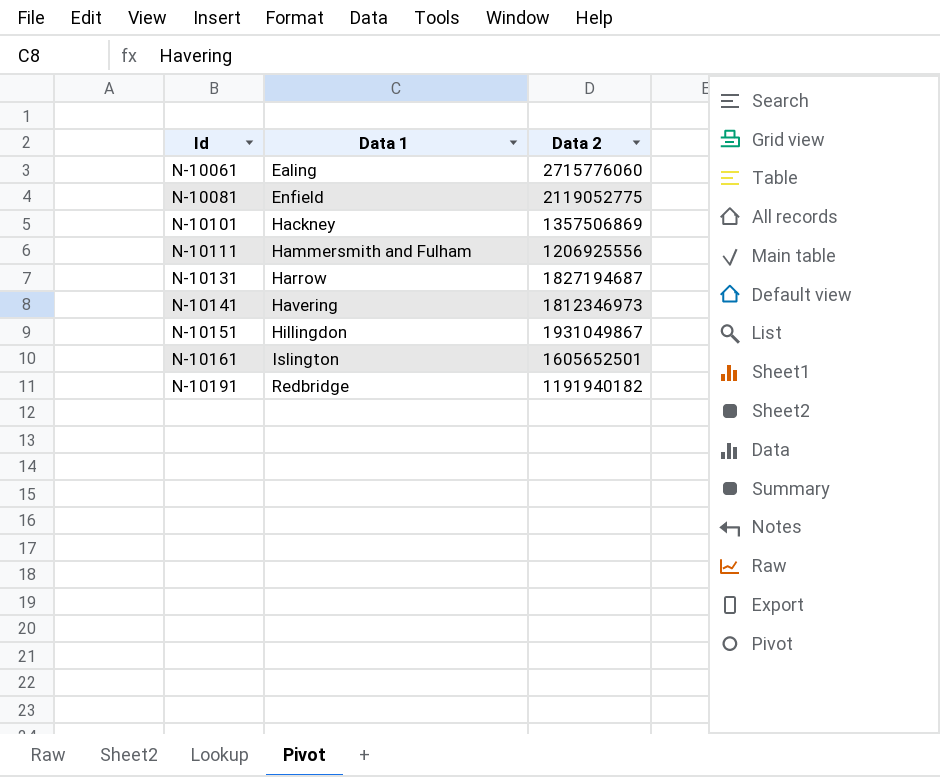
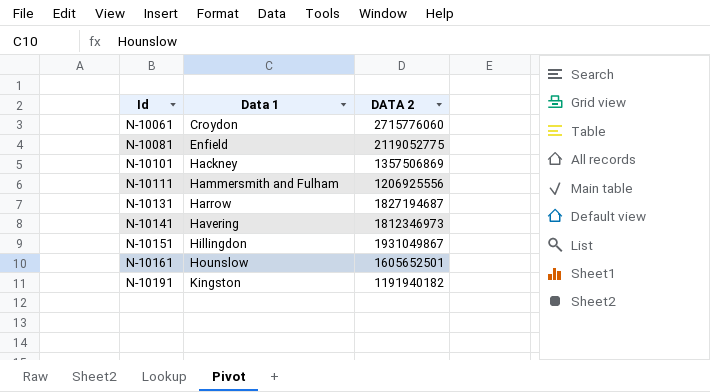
column name: Data 2 -> DATA 2
N-10061 | Data 1: Ealing -> Croydon
N-10161 | Data 1: Islington -> Hounslow
N-10191 | Data 1: Redbridge -> Kingston

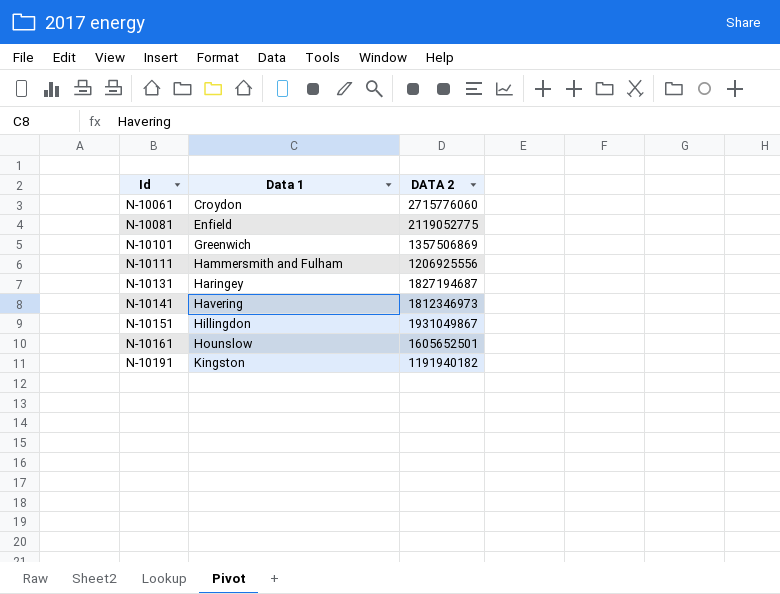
N-10101 | Data 1: Hackney -> Greenwich
N-10131 | Data 1: Harrow -> Haringey

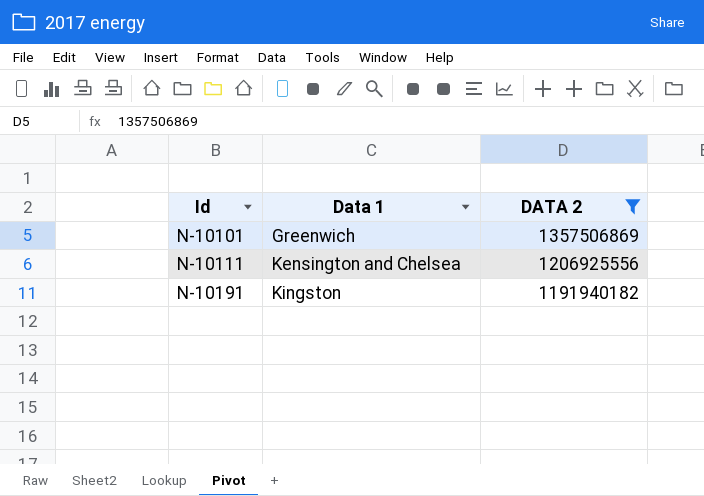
filter: none -> DATA 2 <= 1357506869
N-10111 | Data 1: Hammersmith and Fulham -> Kensington and Chelsea

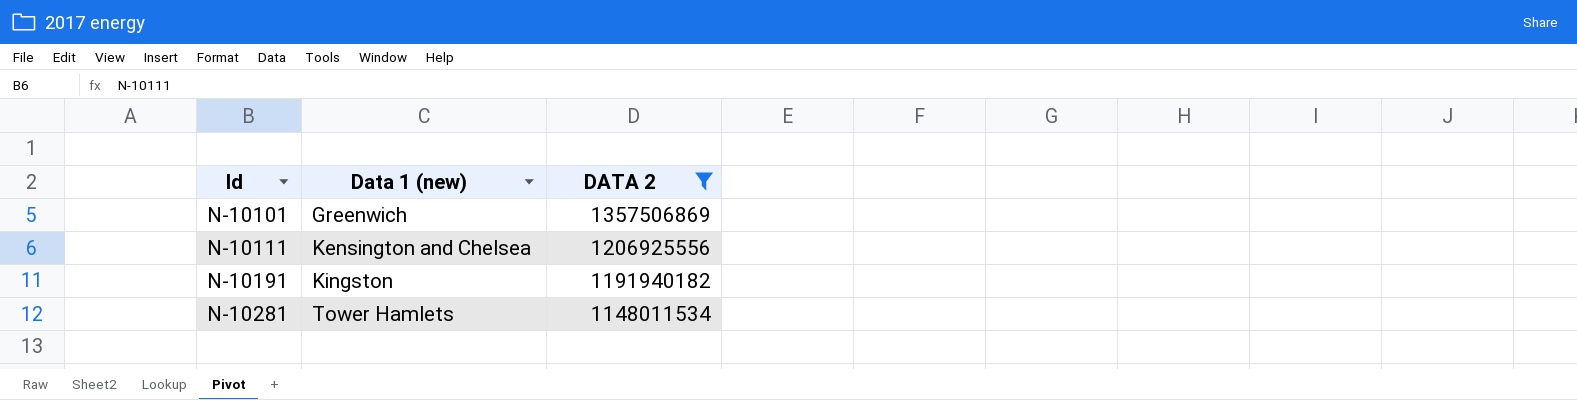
column name: Data 1 -> Data 1 (new)
row N-10281: none -> Tower Hamlets | 1148011534

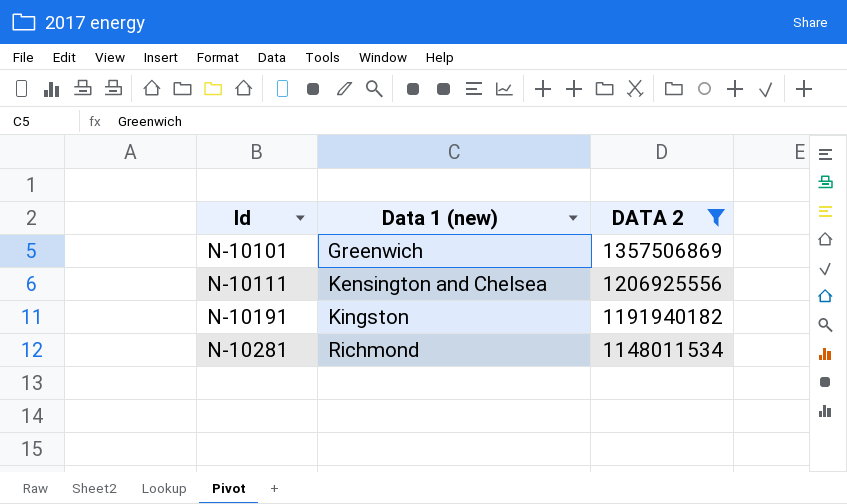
N-10281 | Data 1 (new): Tower Hamlets -> Richmond

